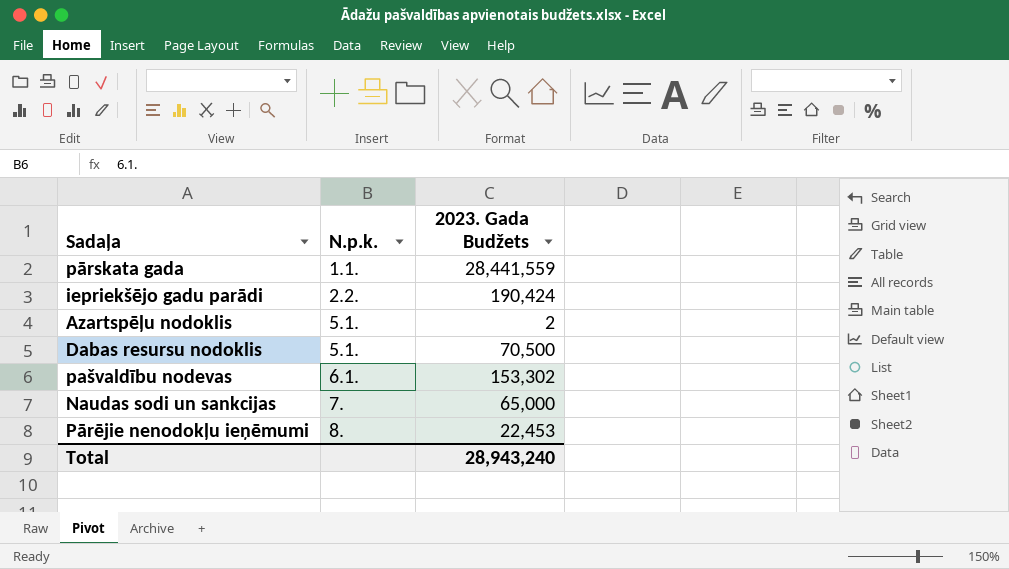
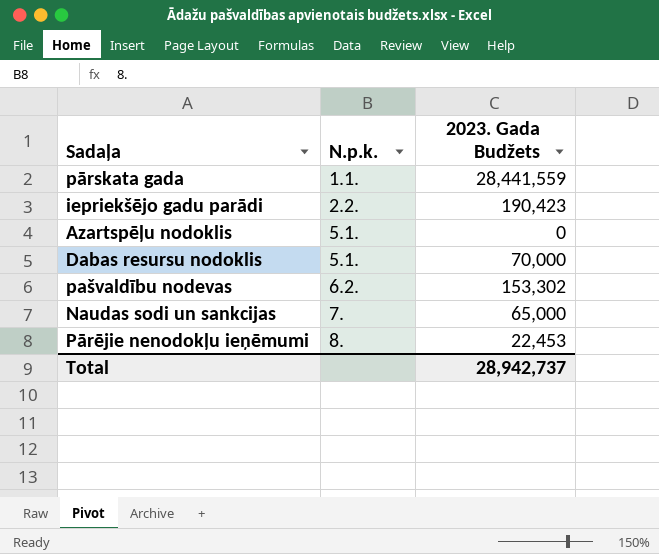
iepriekšējo gadu parādi | 2023. Gada Budžets: 190,424 -> 190,423
Azartspēļu nodoklis | 2023. Gada Budžets: 2 -> 0
Dabas resursu nodoklis | 2023. Gada Budžets: 70,500 -> 70,000
pašvaldību nodevas | N.p.k.: 6.1. -> 6.2.
Total | 2023. Gada Budžets: 28,943,240 -> 28,942,737

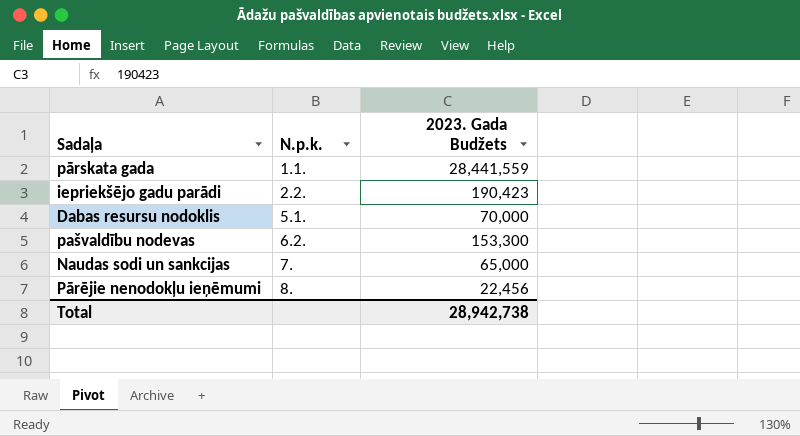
row Azartspēļu nodoklis: 5.1. | 0 -> none
pašvaldību nodevas | 2023. Gada Budžets: 153,302 -> 153,300
Pārējie nenodokļu ieņēmumi | 2023. Gada Budžets: 22,453 -> 22,456
Total | 2023. Gada Budžets: 28,942,737 -> 28,942,738

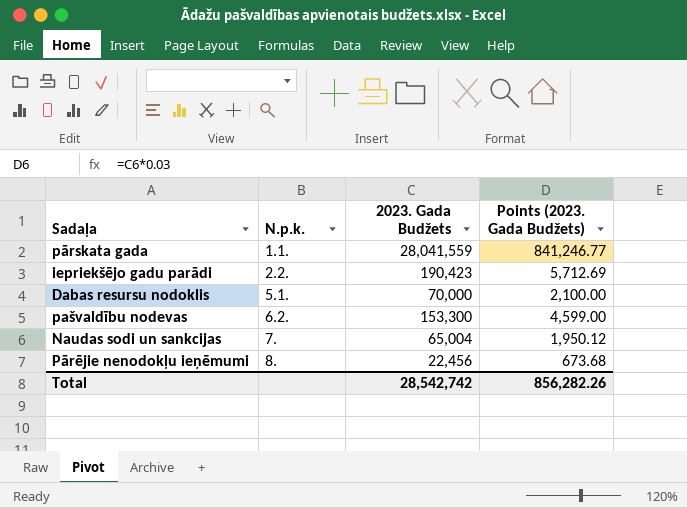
column Points (2023. Gada Budžets) | formula: none -> [2023. Gada Budžets] * 0.03
pārskata gada | 2023. Gada Budžets: 28,441,559 -> 28,041,559
Naudas sodi un sankcijas | 2023. Gada Budžets: 65,000 -> 65,004
Total | 2023. Gada Budžets: 28,942,738 -> 28,542,742

